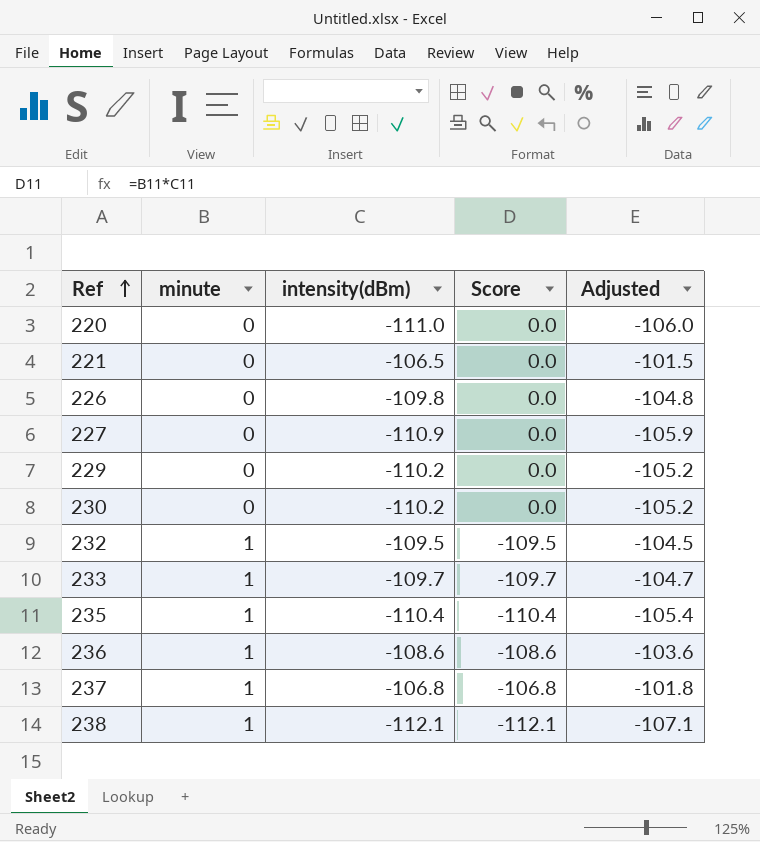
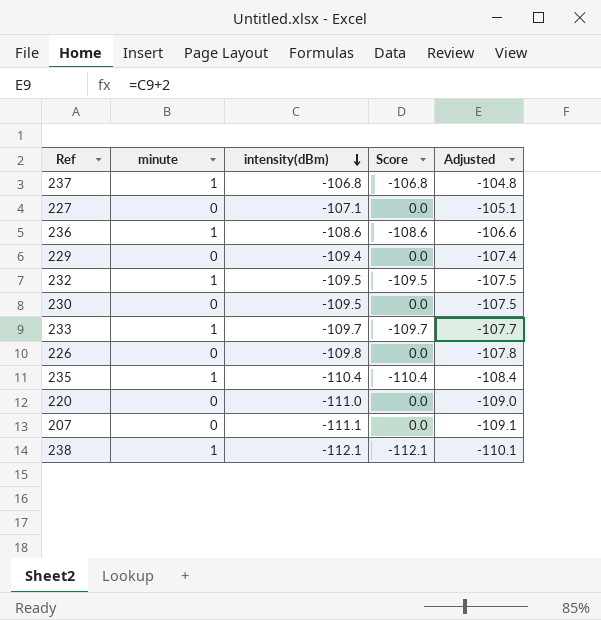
row order: Ref ascending -> intensity(dBm) descending
column Adjusted | formula: [intensity(dBm)] + 5 -> [intensity(dBm)] + 2
row 221: 0 | -106.5 | 0.0 | -101.5 -> none
227 | intensity(dBm): -110.9 -> -107.1
229 | intensity(dBm): -110.2 -> -109.4
230 | intensity(dBm): -110.2 -> -109.5
row 207: none -> 0 | -111.1 | 0.0 | -109.1

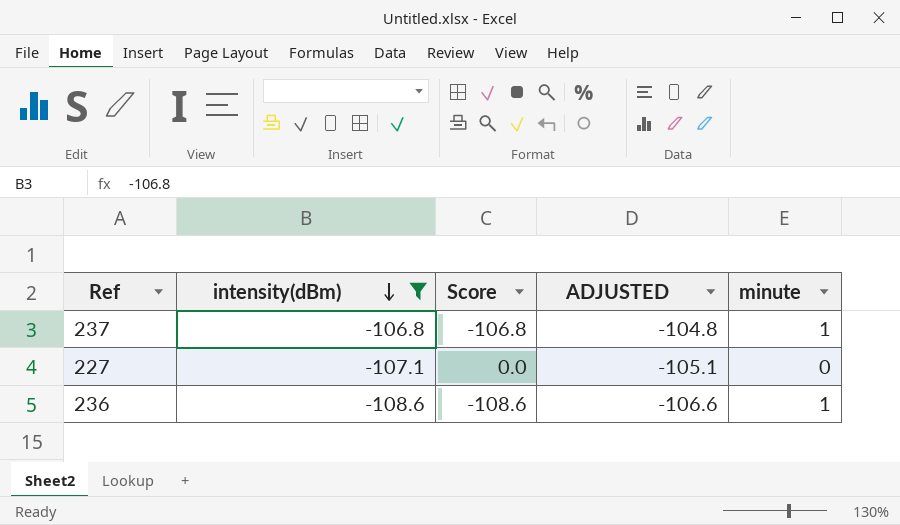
filter: none -> intensity(dBm) >= -108.6
column name: Adjusted -> ADJUSTED
column minute | position: 2 -> 5

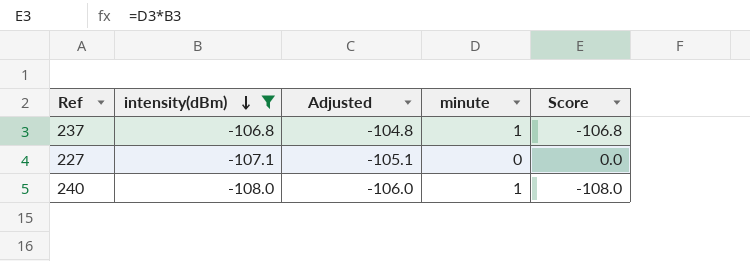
column name: ADJUSTED -> Adjusted
column Score | position: 3 -> 5
row 236: -108.6 | -108.6 | -106.6 | 1 -> none
row 240: none -> -108.0 | -106.0 | 1 | -108.0

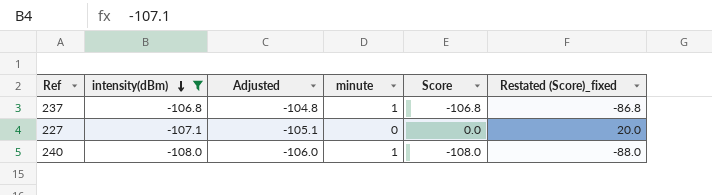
column Restated (Score)_fixed | formula: none -> [Score] + 20

